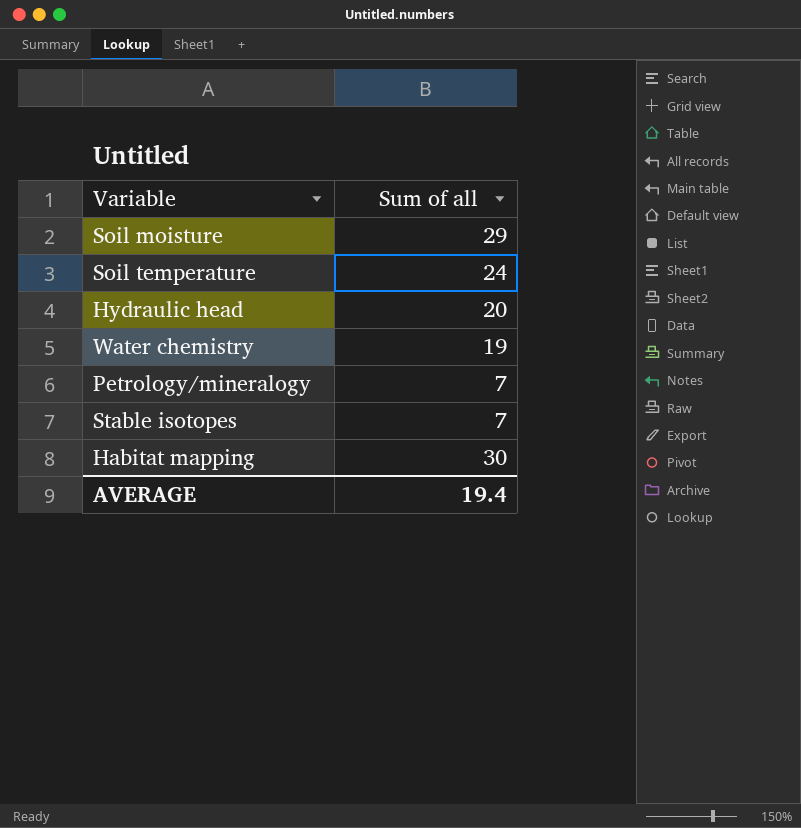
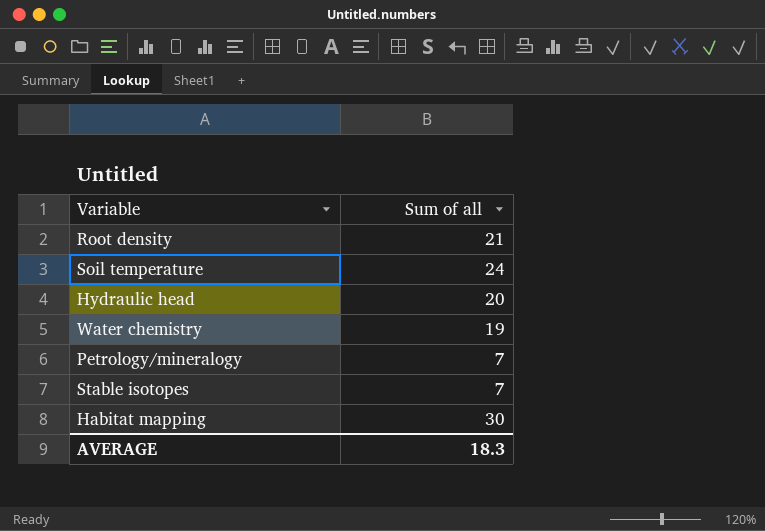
row Soil moisture: 29 -> none
row Root density: none -> 21
AVERAGE | Sum of all: 19.4 -> 18.3

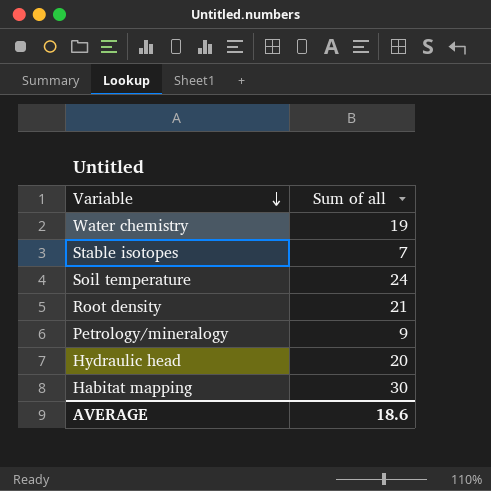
row order: none -> Variable descending
Petrology/mineralogy | Sum of all: 7 -> 9
AVERAGE | Sum of all: 18.3 -> 18.6

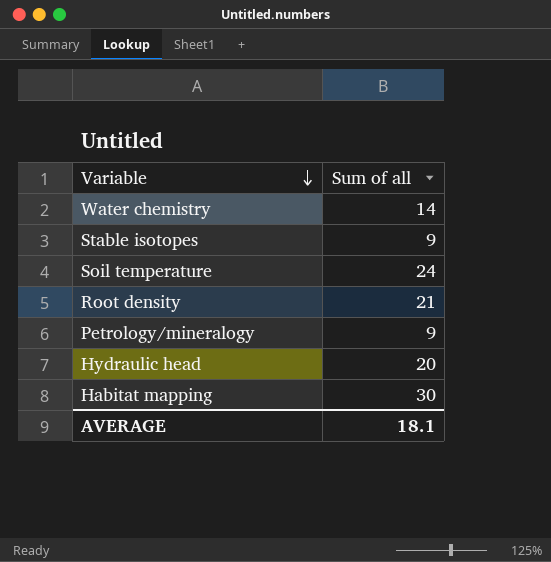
Water chemistry | Sum of all: 19 -> 14
Stable isotopes | Sum of all: 7 -> 9
AVERAGE | Sum of all: 18.6 -> 18.1

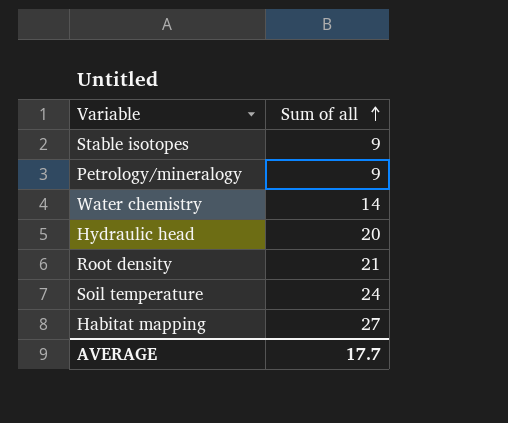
row order: Variable descending -> Sum of all ascending
Habitat mapping | Sum of all: 30 -> 27
AVERAGE | Sum of all: 18.1 -> 17.7

